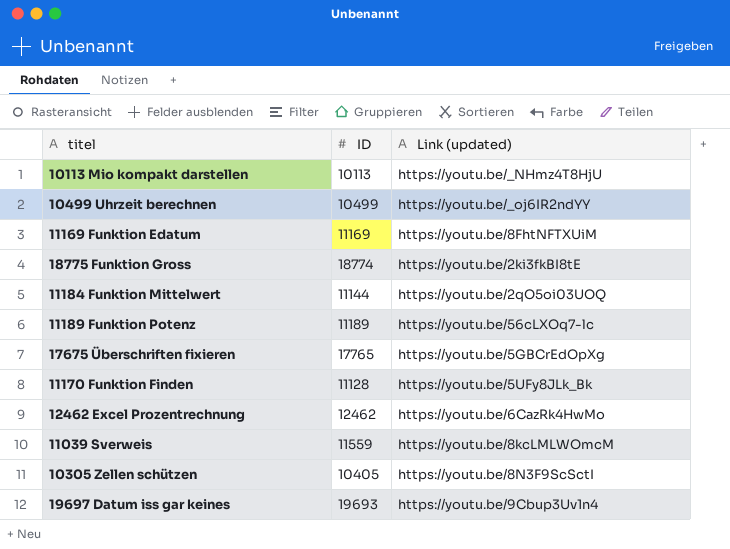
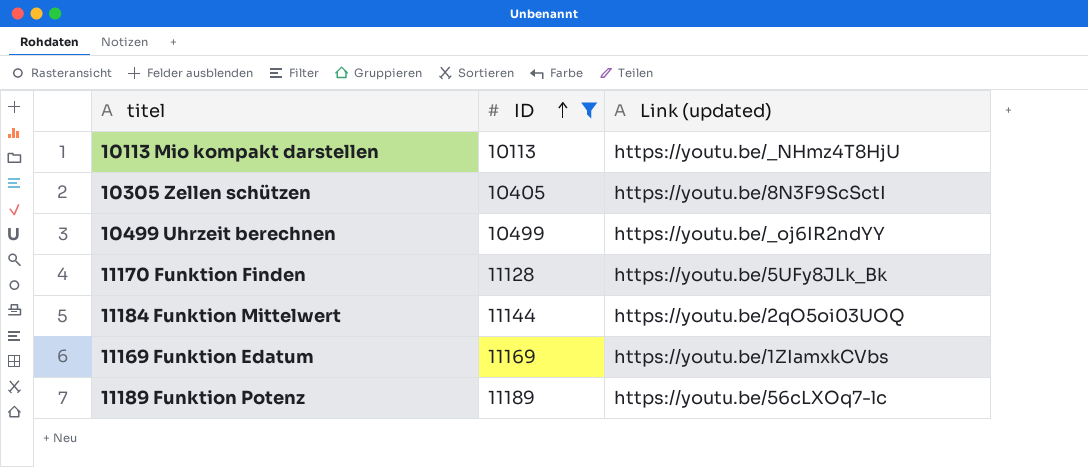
filter: none -> ID <= 11189
row order: none -> ID ascending
11169 Funktion Edatum | Link (updated): https://youtu.be/8FhtNFTXUiM -> https://youtu.be/1ZIamxkCVbs

